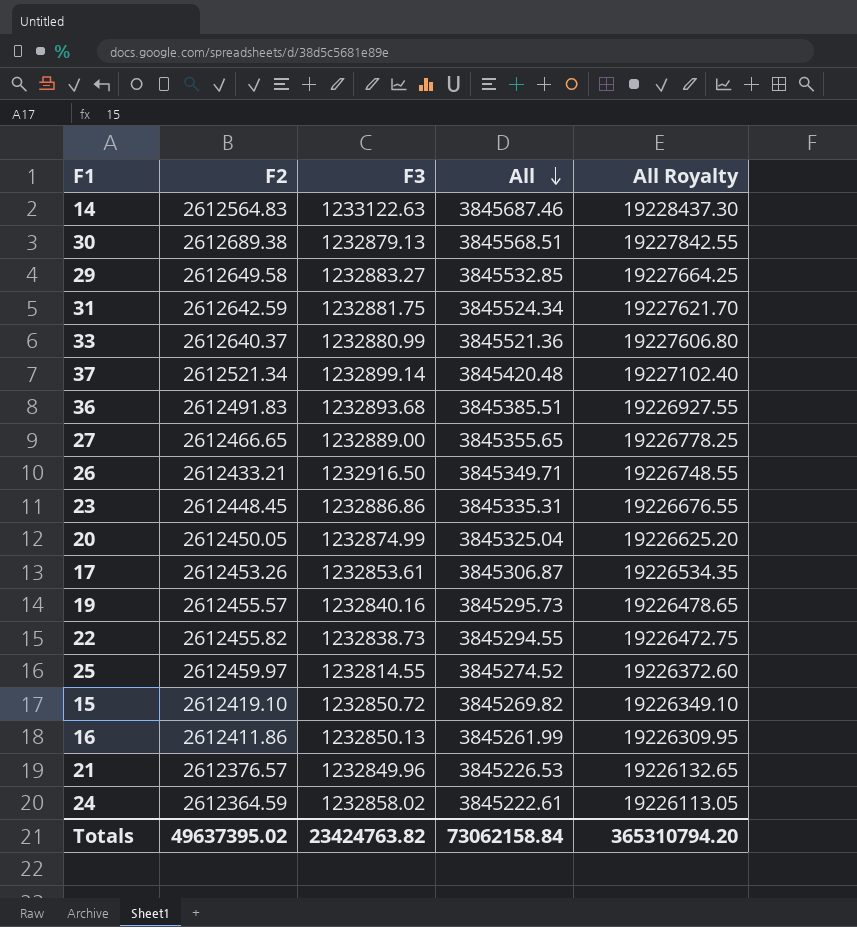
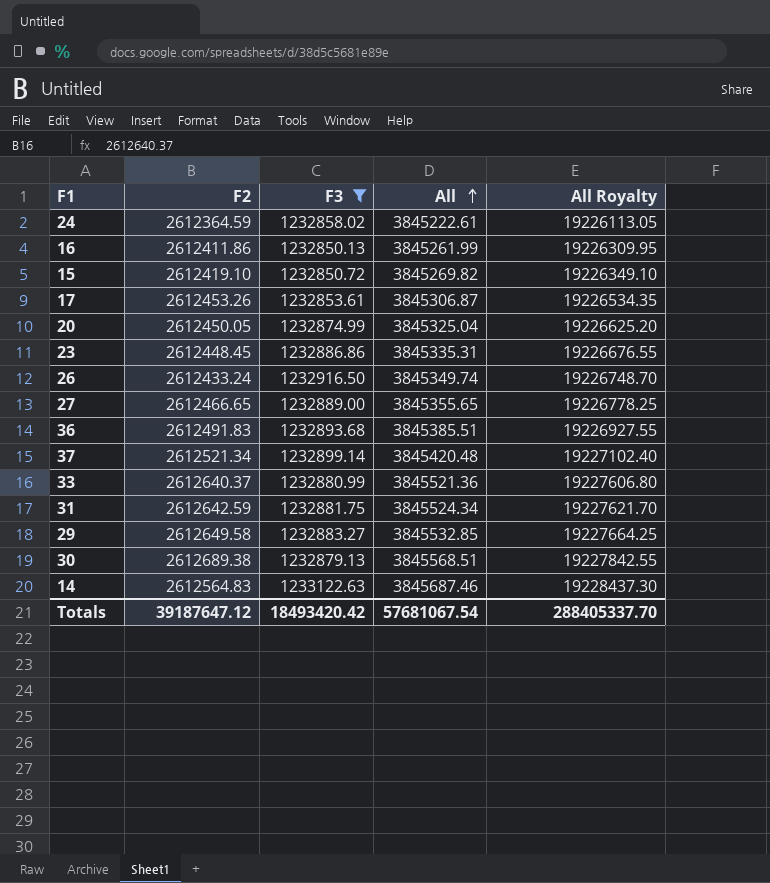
filter: none -> F3 >= 1232850.13
row order: All descending -> All ascending
26 | F2: 2612433.21 -> 2612433.24
26 | All: 3845349.71 -> 3845349.74
26 | All Royalty: 19226748.55 -> 19226748.70
Totals | F2: 49637395.02 -> 39187647.12
Totals | F3: 23424763.82 -> 18493420.42
Totals | All: 73062158.84 -> 57681067.54
Totals | All Royalty: 365310794.20 -> 288405337.70

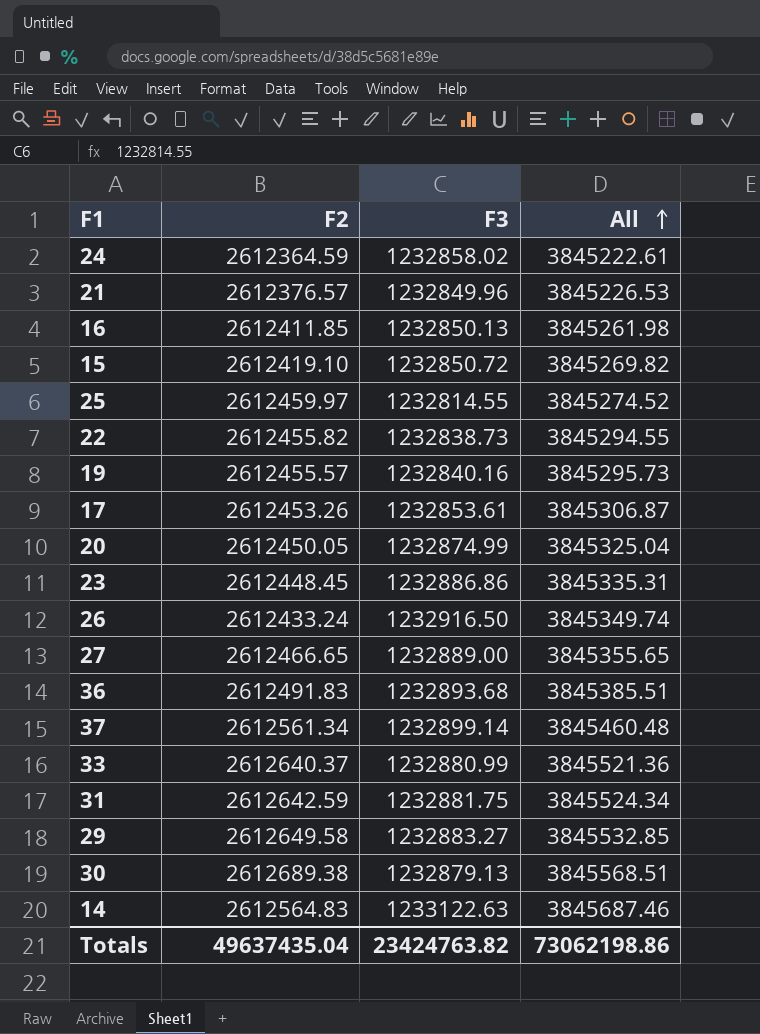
filter: F3 >= 1232850.13 -> none
column All Royalty | formula: [All] * 5 -> none
16 | F2: 2612411.86 -> 2612411.85
16 | All: 3845261.99 -> 3845261.98
37 | F2: 2612521.34 -> 2612561.34
37 | All: 3845420.48 -> 3845460.48
Totals | F2: 39187647.12 -> 49637435.04
Totals | F3: 18493420.42 -> 23424763.82
Totals | All: 57681067.54 -> 73062198.86

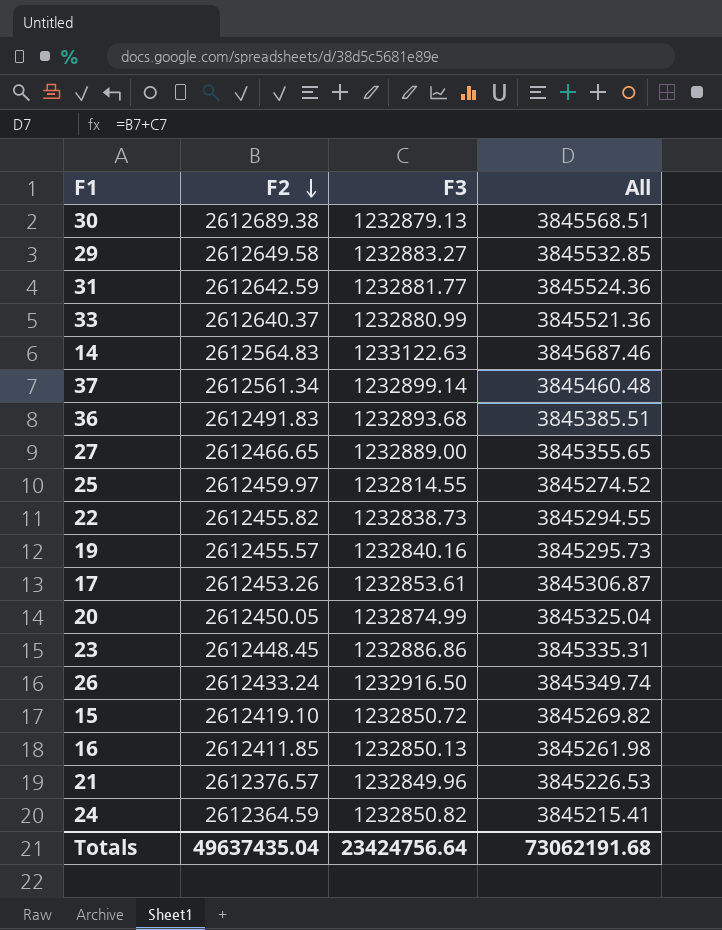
row order: All ascending -> F2 descending
31 | F3: 1232881.75 -> 1232881.77
31 | All: 3845524.34 -> 3845524.36
24 | F3: 1232858.02 -> 1232850.82
24 | All: 3845222.61 -> 3845215.41
Totals | F3: 23424763.82 -> 23424756.64
Totals | All: 73062198.86 -> 73062191.68

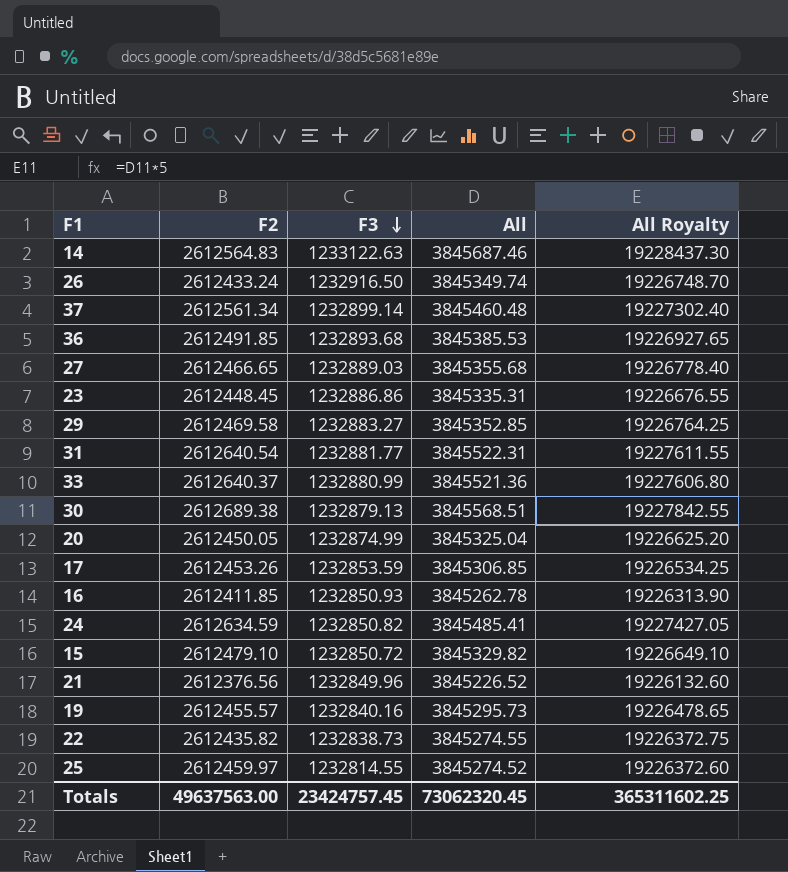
row order: F2 descending -> F3 descending
column All Royalty | formula: none -> [All] * 5
36 | F2: 2612491.83 -> 2612491.85
36 | All: 3845385.51 -> 3845385.53
27 | F3: 1232889.00 -> 1232889.03
27 | All: 3845355.65 -> 3845355.68
29 | F2: 2612649.58 -> 2612469.58
29 | All: 3845532.85 -> 3845352.85
31 | F2: 2612642.59 -> 2612640.54
31 | All: 3845524.36 -> 3845522.31
17 | F3: 1232853.61 -> 1232853.59
17 | All: 3845306.87 -> 3845306.85
16 | F3: 1232850.13 -> 1232850.93
16 | All: 3845261.98 -> 3845262.78
24 | F2: 2612364.59 -> 2612634.59
24 | All: 3845215.41 -> 3845485.41
15 | F2: 2612419.10 -> 2612479.10
15 | All: 3845269.82 -> 3845329.82
21 | F2: 2612376.57 -> 2612376.56
21 | All: 3845226.53 -> 3845226.52
22 | F2: 2612455.82 -> 2612435.82
22 | All: 3845294.55 -> 3845274.55
Totals | F2: 49637435.04 -> 49637563.00
Totals | F3: 23424756.64 -> 23424757.45
Totals | All: 73062191.68 -> 73062320.45

